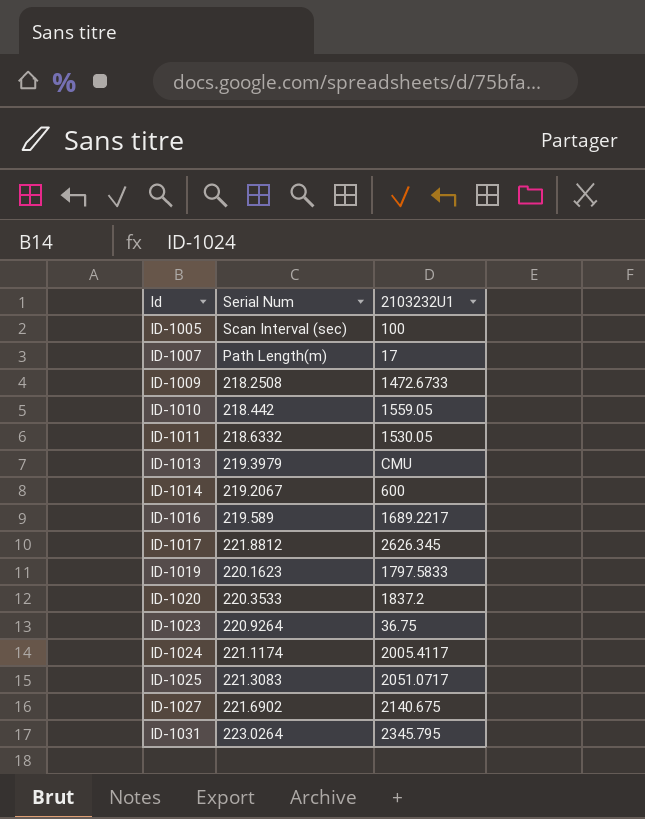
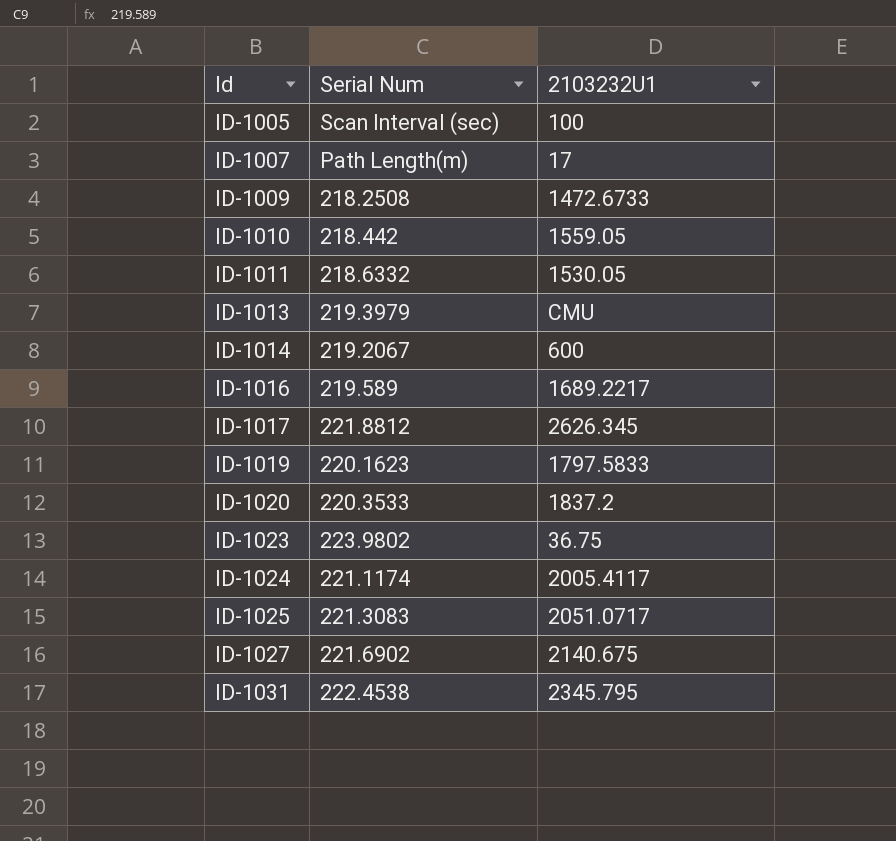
ID-1023 | Serial Num: 220.9264 -> 223.9802
ID-1031 | Serial Num: 223.0264 -> 222.4538

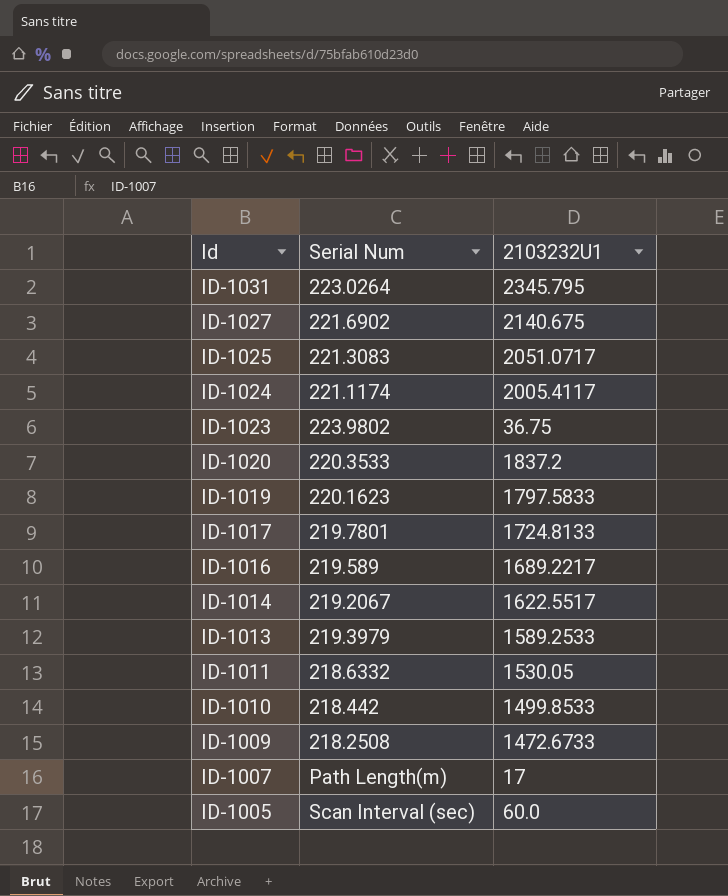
row order: Id ascending -> Id descending
ID-1031 | Serial Num: 222.4538 -> 223.0264
ID-1017 | Serial Num: 221.8812 -> 219.7801
ID-1017 | 2103232U1: 2626.345 -> 1724.8133
ID-1014 | 2103232U1: 600 -> 1622.5517
ID-1013 | 2103232U1: CMU -> 1589.2533
ID-1010 | 2103232U1: 1559.05 -> 1499.8533
ID-1005 | 2103232U1: 100 -> 60.0

